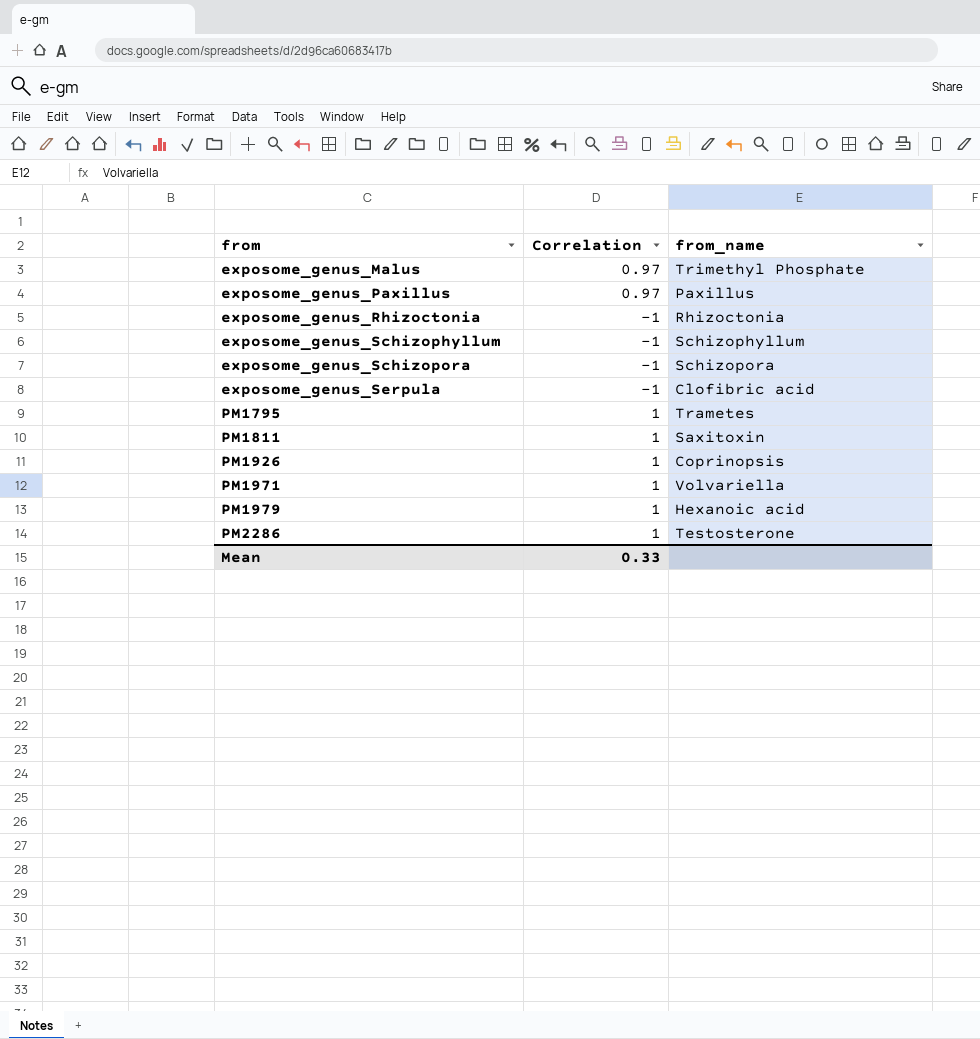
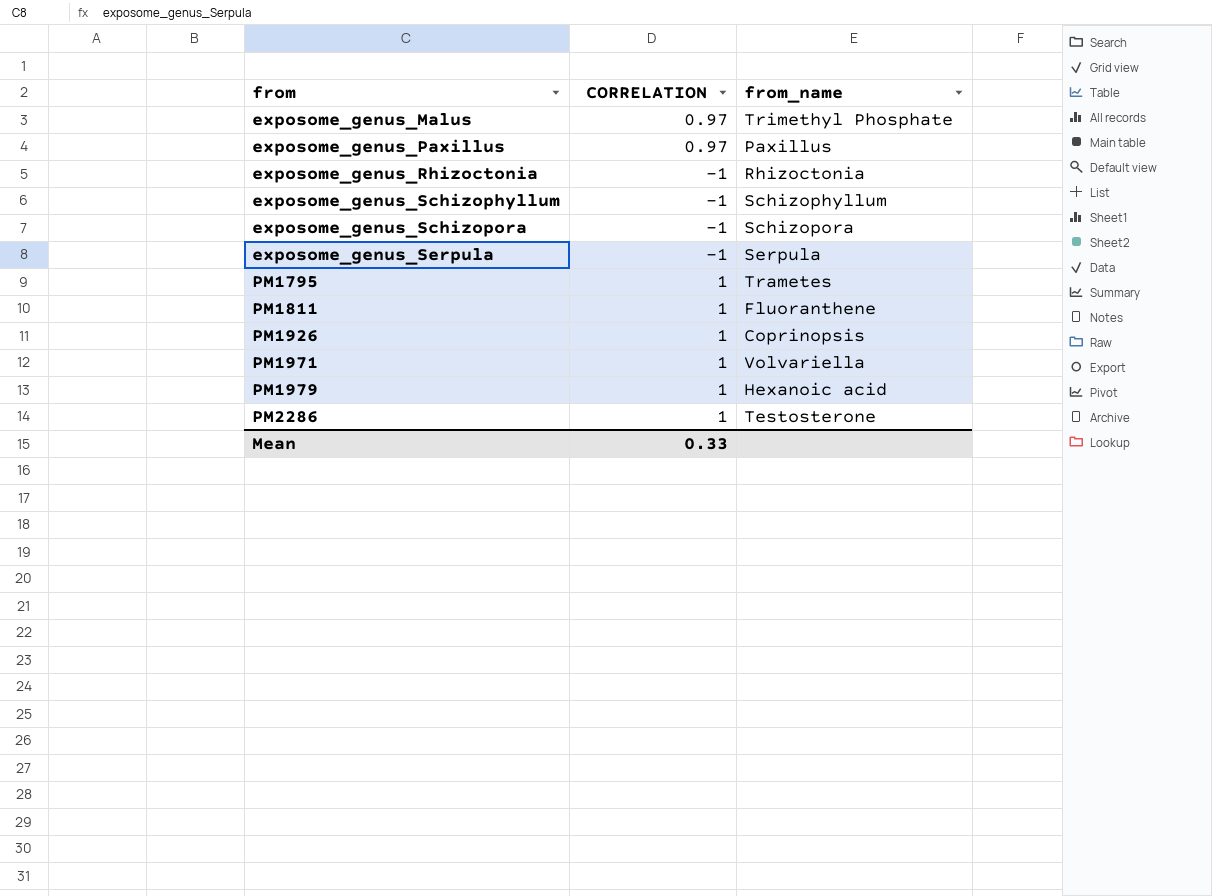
column name: Correlation -> CORRELATION
exposome_genus_Serpula | from_name: Clofibric acid -> Serpula
PM1811 | from_name: Saxitoxin -> Fluoranthene

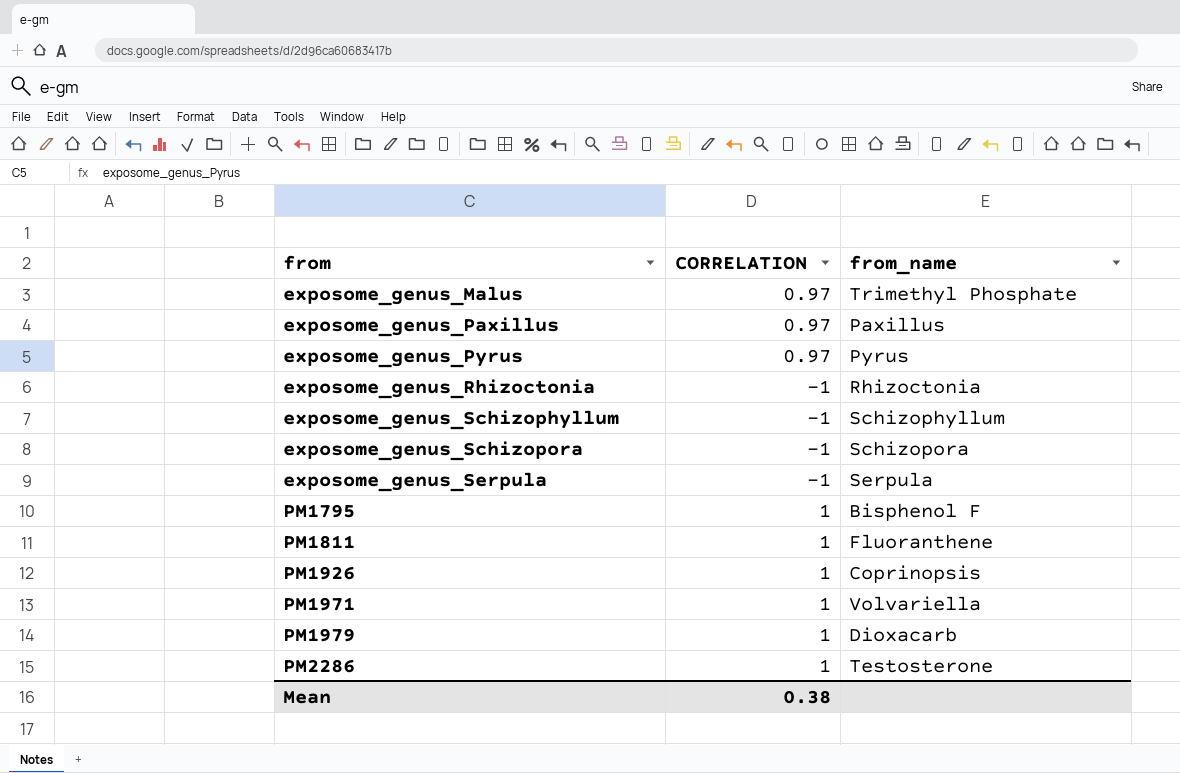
row exposome_genus_Pyrus: none -> 0.97 | Pyrus
PM1795 | from_name: Trametes -> Bisphenol F
PM1979 | from_name: Hexanoic acid -> Dioxacarb
Mean | CORRELATION: 0.33 -> 0.38

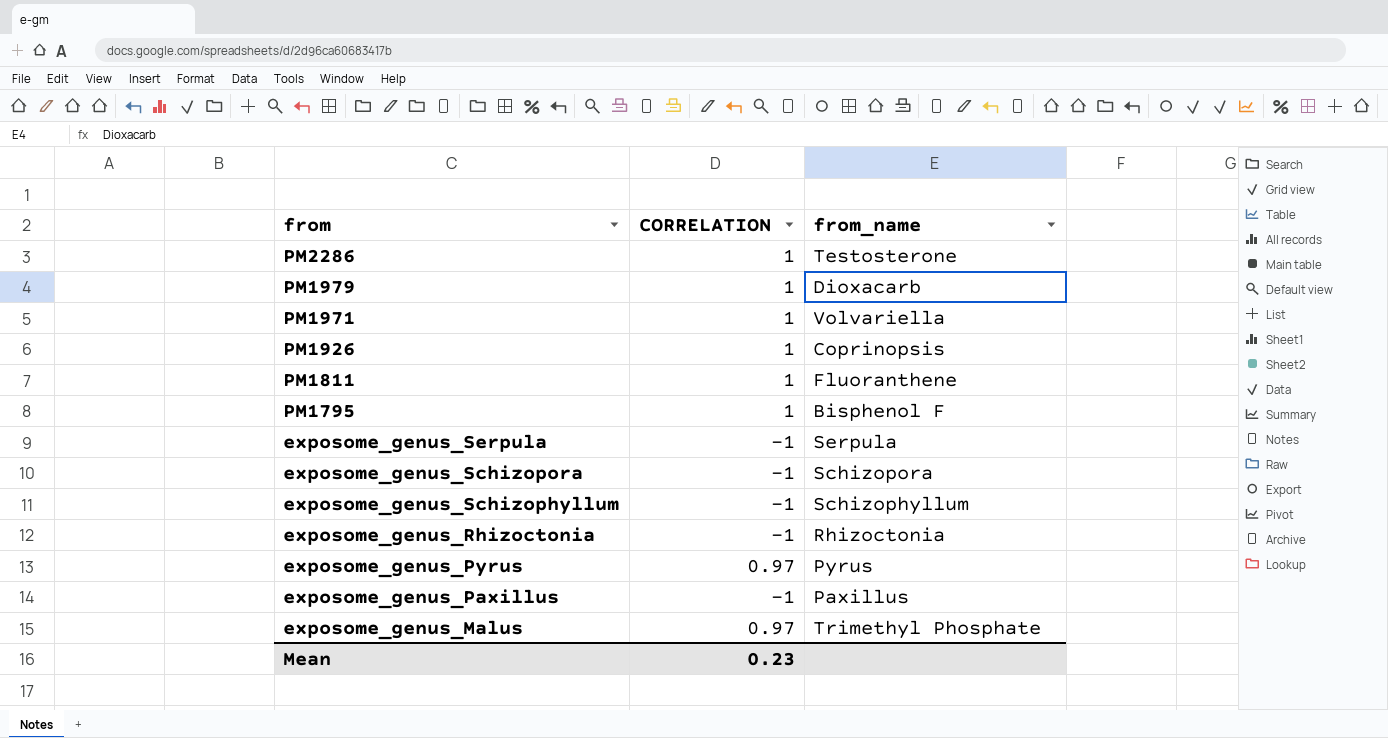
row order: from ascending -> from descending
exposome_genus_Paxillus | CORRELATION: 0.97 -> -1
Mean | CORRELATION: 0.38 -> 0.23

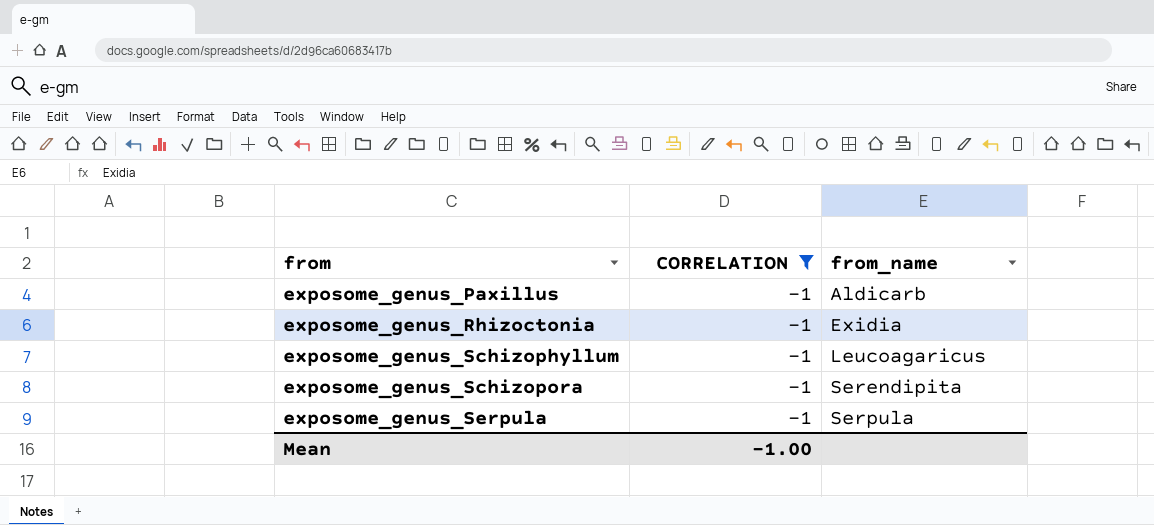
filter: none -> CORRELATION = -1
row order: from descending -> from ascending
exposome_genus_Paxillus | from_name: Paxillus -> Aldicarb
exposome_genus_Rhizoctonia | from_name: Rhizoctonia -> Exidia
exposome_genus_Schizophyllum | from_name: Schizophyllum -> Leucoagaricus
exposome_genus_Schizopora | from_name: Schizopora -> Serendipita
Mean | CORRELATION: 0.23 -> -1.00

